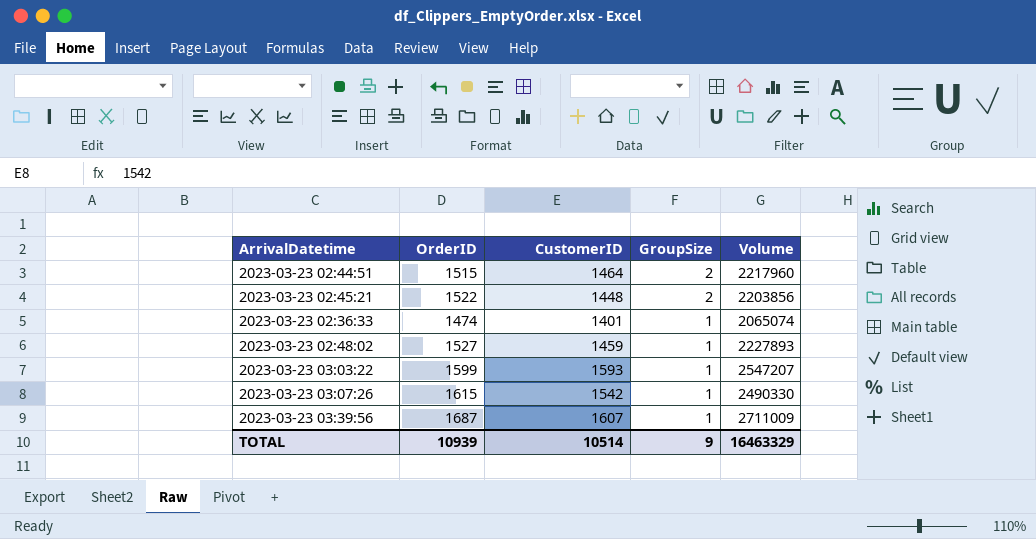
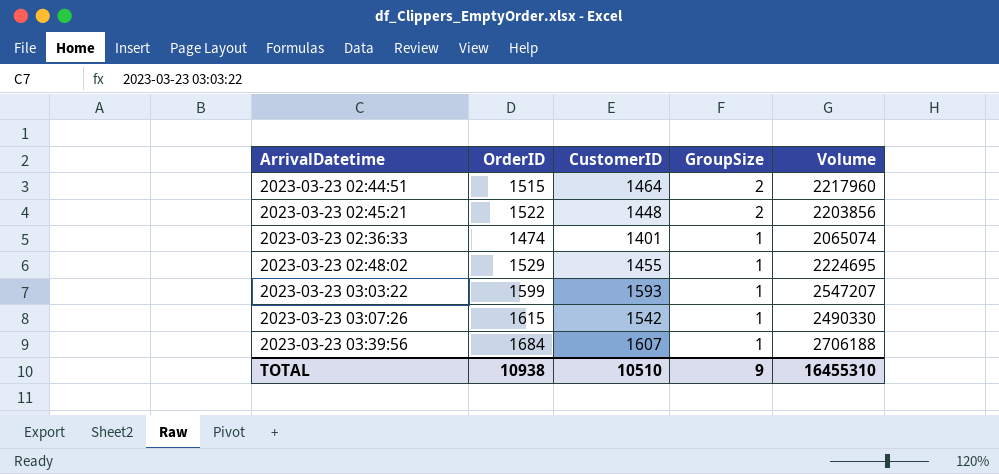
2023-03-23 02:48:02 | OrderID: 1527 -> 1529
2023-03-23 02:48:02 | CustomerID: 1459 -> 1455
2023-03-23 02:48:02 | Volume: 2227893 -> 2224695
2023-03-23 03:39:56 | OrderID: 1687 -> 1684
2023-03-23 03:39:56 | Volume: 2711009 -> 2706188
TOTAL | OrderID: 10939 -> 10938
TOTAL | CustomerID: 10514 -> 10510
TOTAL | Volume: 16463329 -> 16455310

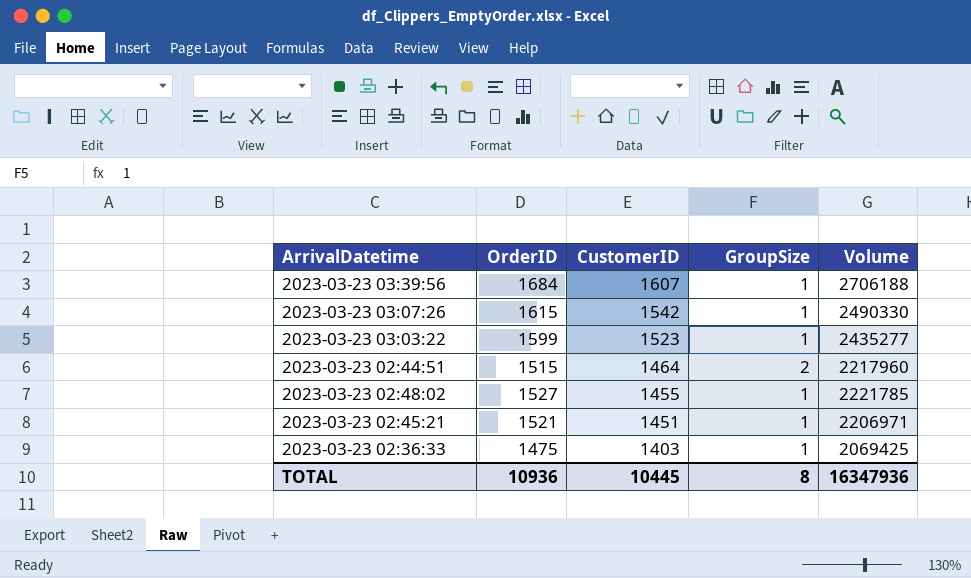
row order: GroupSize descending -> CustomerID descending
2023-03-23 03:03:22 | CustomerID: 1593 -> 1523
2023-03-23 03:03:22 | Volume: 2547207 -> 2435277
2023-03-23 02:48:02 | OrderID: 1529 -> 1527
2023-03-23 02:48:02 | Volume: 2224695 -> 2221785
2023-03-23 02:45:21 | OrderID: 1522 -> 1521
2023-03-23 02:45:21 | CustomerID: 1448 -> 1451
2023-03-23 02:45:21 | GroupSize: 2 -> 1
2023-03-23 02:45:21 | Volume: 2203856 -> 2206971
2023-03-23 02:36:33 | OrderID: 1474 -> 1475
2023-03-23 02:36:33 | CustomerID: 1401 -> 1403
2023-03-23 02:36:33 | Volume: 2065074 -> 2069425
TOTAL | OrderID: 10938 -> 10936
TOTAL | CustomerID: 10510 -> 10445
TOTAL | GroupSize: 9 -> 8
TOTAL | Volume: 16455310 -> 16347936

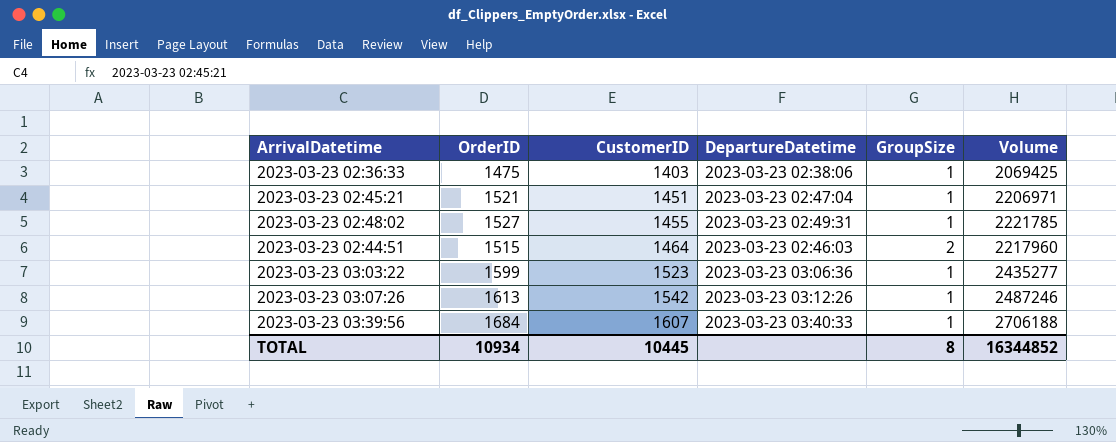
row order: CustomerID descending -> CustomerID ascending
column DepartureDatetime | position: none -> 4
2023-03-23 03:07:26 | OrderID: 1615 -> 1613
2023-03-23 03:07:26 | Volume: 2490330 -> 2487246
TOTAL | OrderID: 10936 -> 10934
TOTAL | Volume: 16347936 -> 16344852

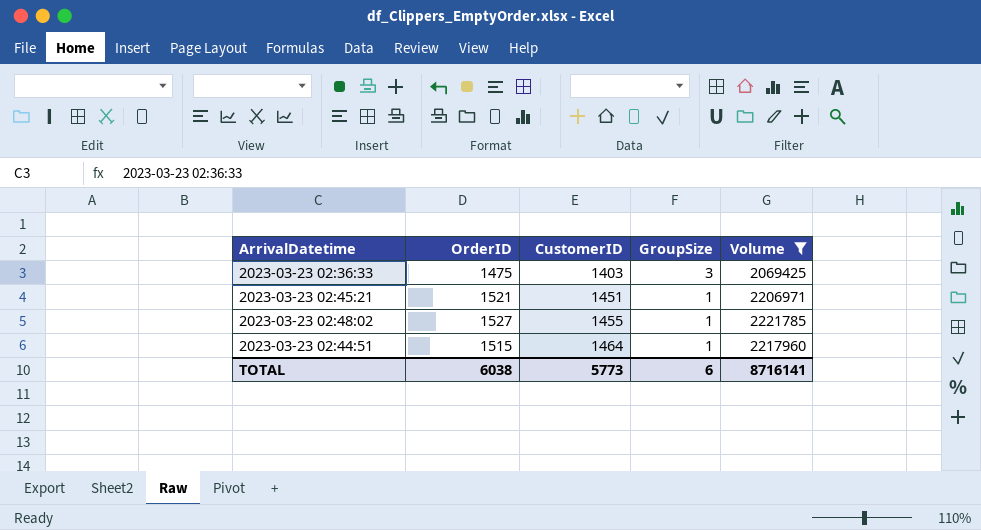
filter: none -> Volume <= 2221785
column DepartureDatetime | position: 4 -> none
2023-03-23 02:36:33 | GroupSize: 1 -> 3
2023-03-23 02:44:51 | GroupSize: 2 -> 1
TOTAL | OrderID: 10934 -> 6038
TOTAL | CustomerID: 10445 -> 5773
TOTAL | GroupSize: 8 -> 6
TOTAL | Volume: 16344852 -> 8716141

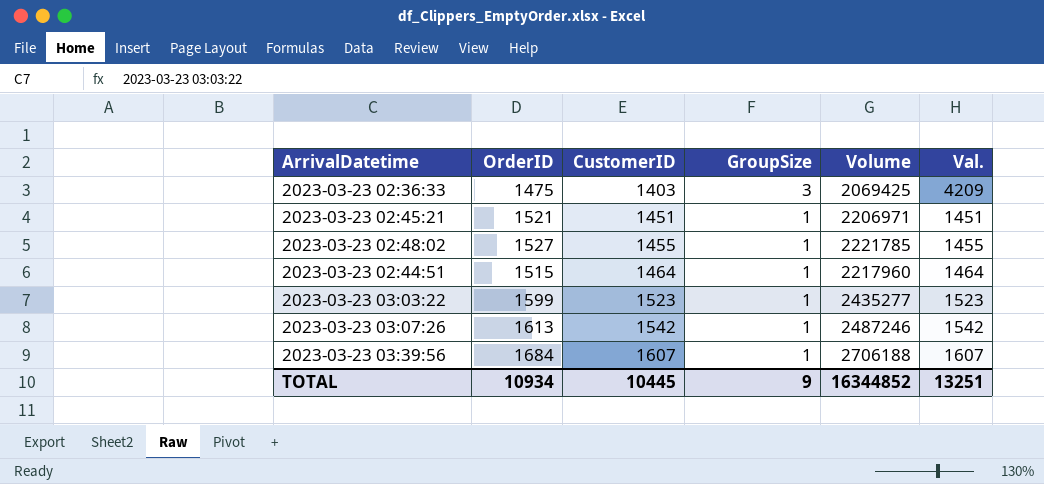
filter: Volume <= 2221785 -> none
column Val. | formula: none -> [CustomerID] * [GroupSize]
TOTAL | OrderID: 6038 -> 10934
TOTAL | CustomerID: 5773 -> 10445
TOTAL | GroupSize: 6 -> 9
TOTAL | Volume: 8716141 -> 16344852

